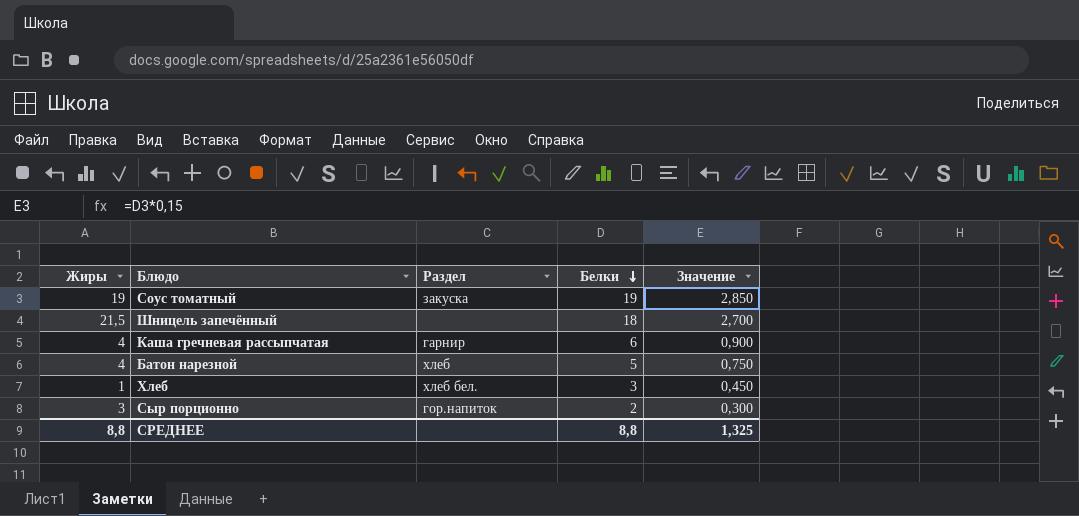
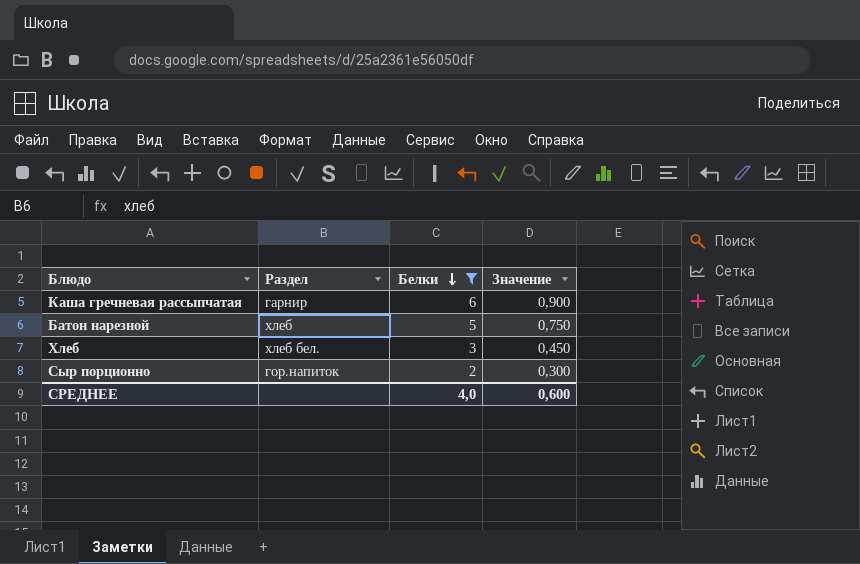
filter: none -> Белки <= 6
column Жиры | position: 1 -> none
СРЕДНЕЕ | Белки: 8,8 -> 4,0
СРЕДНЕЕ | Значение: 1,325 -> 0,600

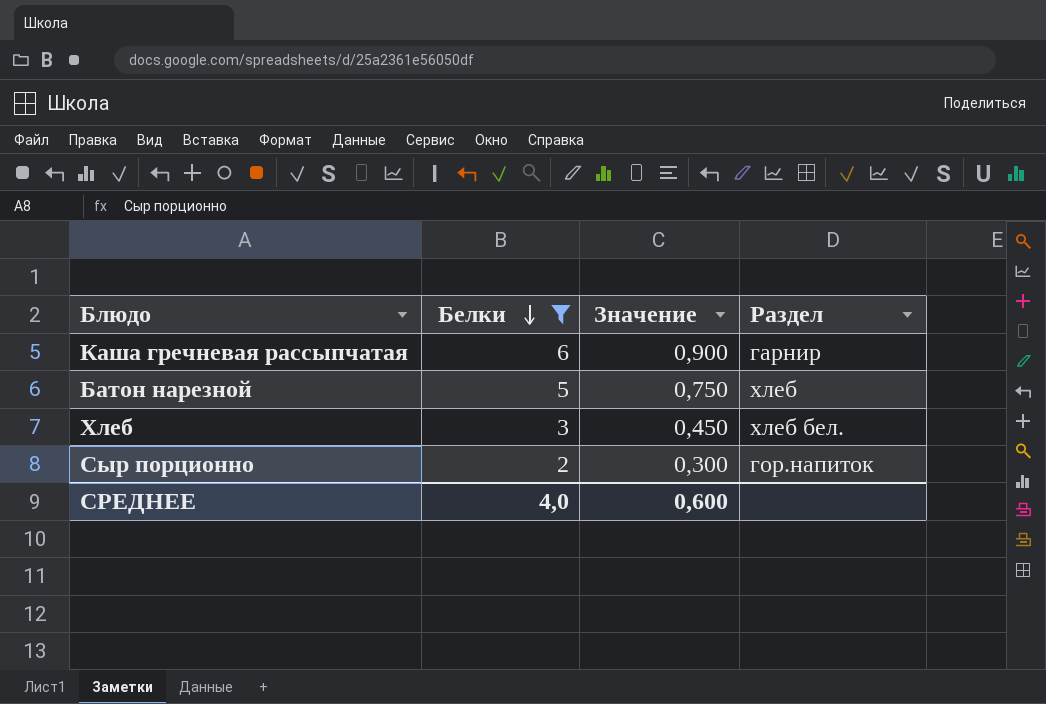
column Раздел | position: 2 -> 4

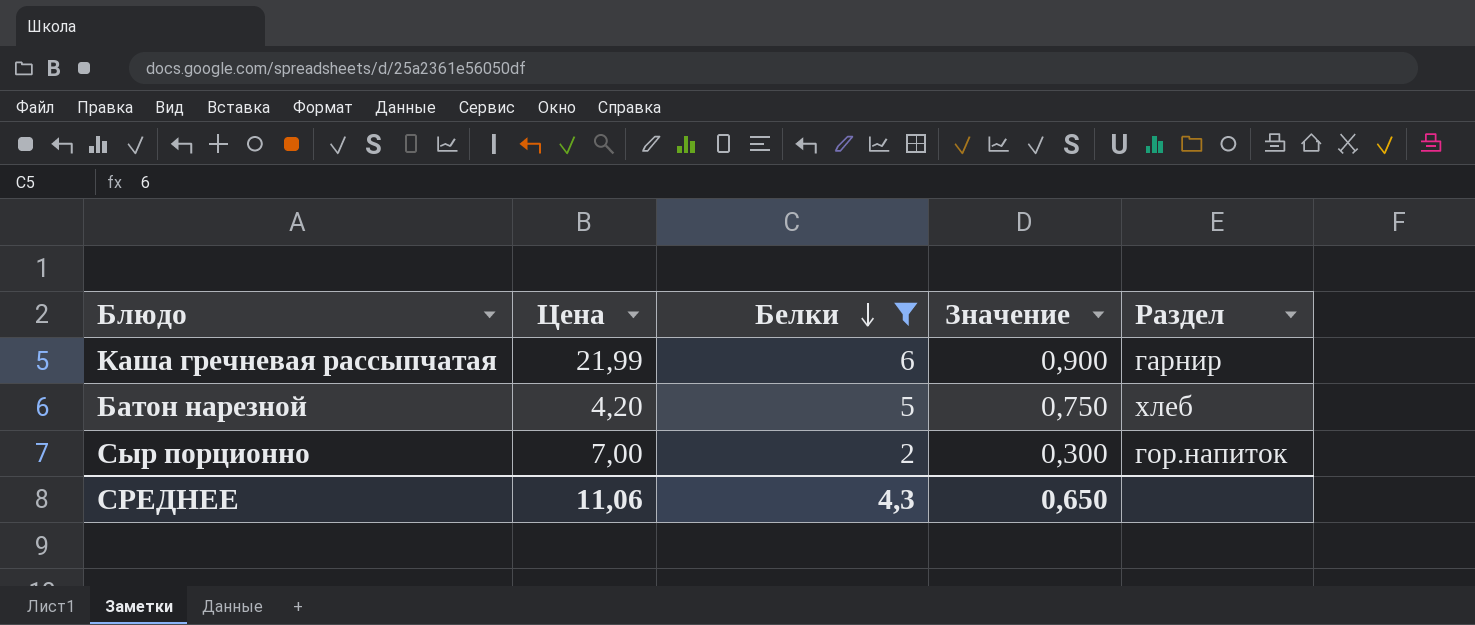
column Цена | position: none -> 2
row Хлеб: 3 | 0,450 | хлеб бел. -> none
СРЕДНЕЕ | Белки: 4,0 -> 4,3
СРЕДНЕЕ | Значение: 0,600 -> 0,650

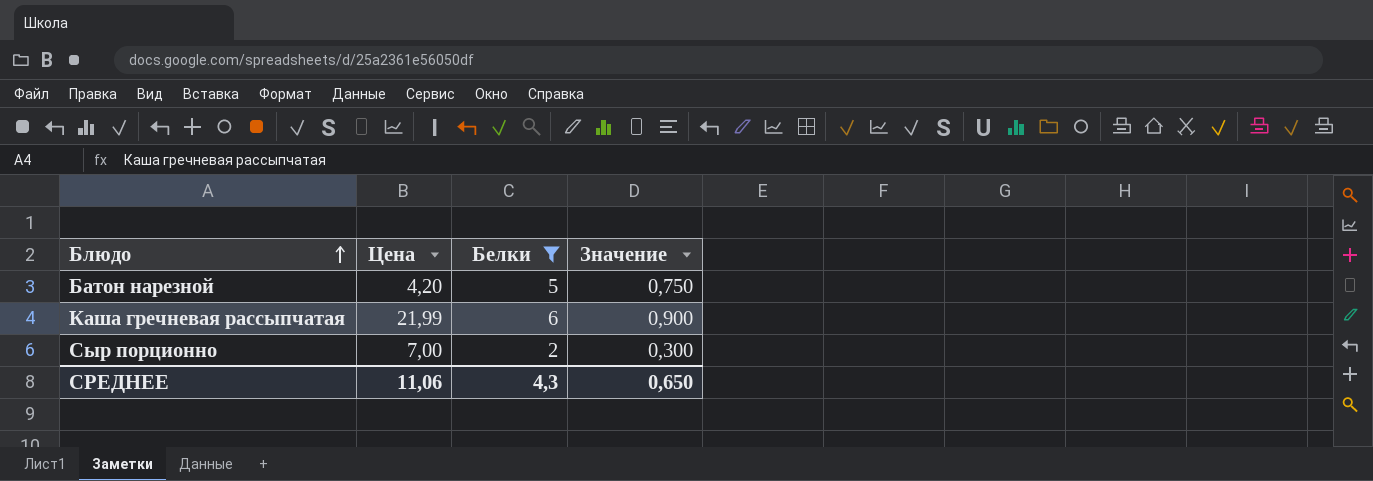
row order: Белки descending -> Блюдо ascending
column Раздел | position: 5 -> none

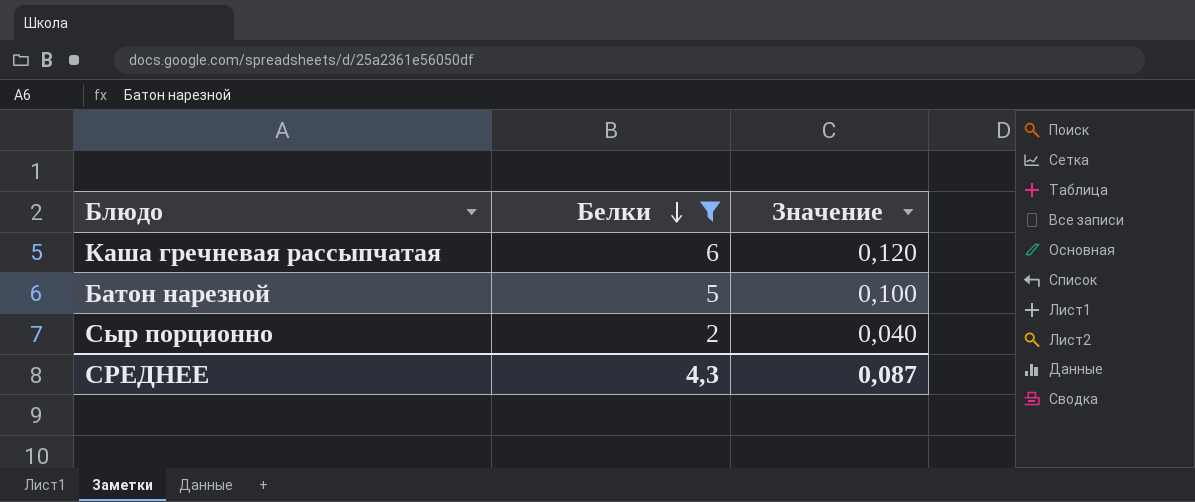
row order: Блюдо ascending -> Белки descending
column Цена | position: 2 -> none
column Значение | formula: [Белки] * 0,15 -> [Белки] * 0,02
СРЕДНЕЕ | Значение: 0,650 -> 0,087

